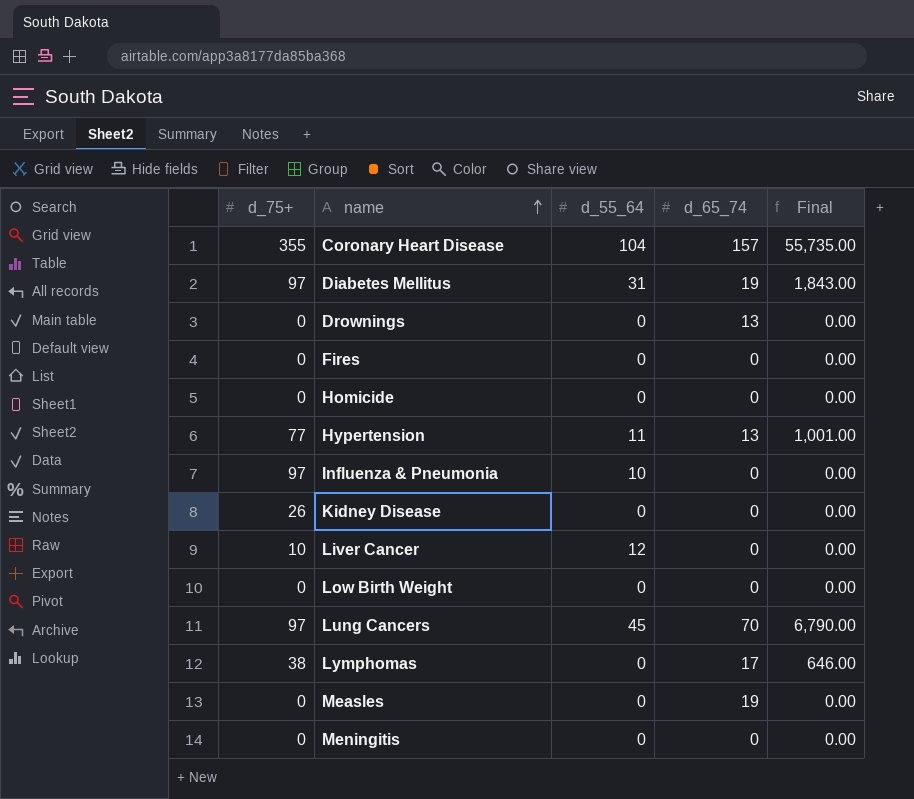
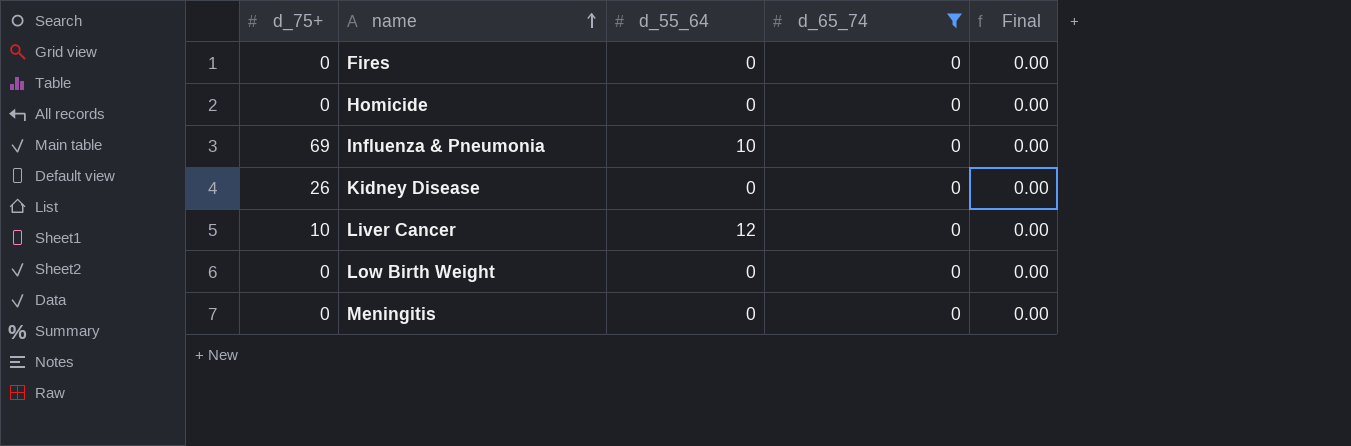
filter: none -> d_65_74 = 0
Influenza & Pneumonia | d_75+: 97 -> 69

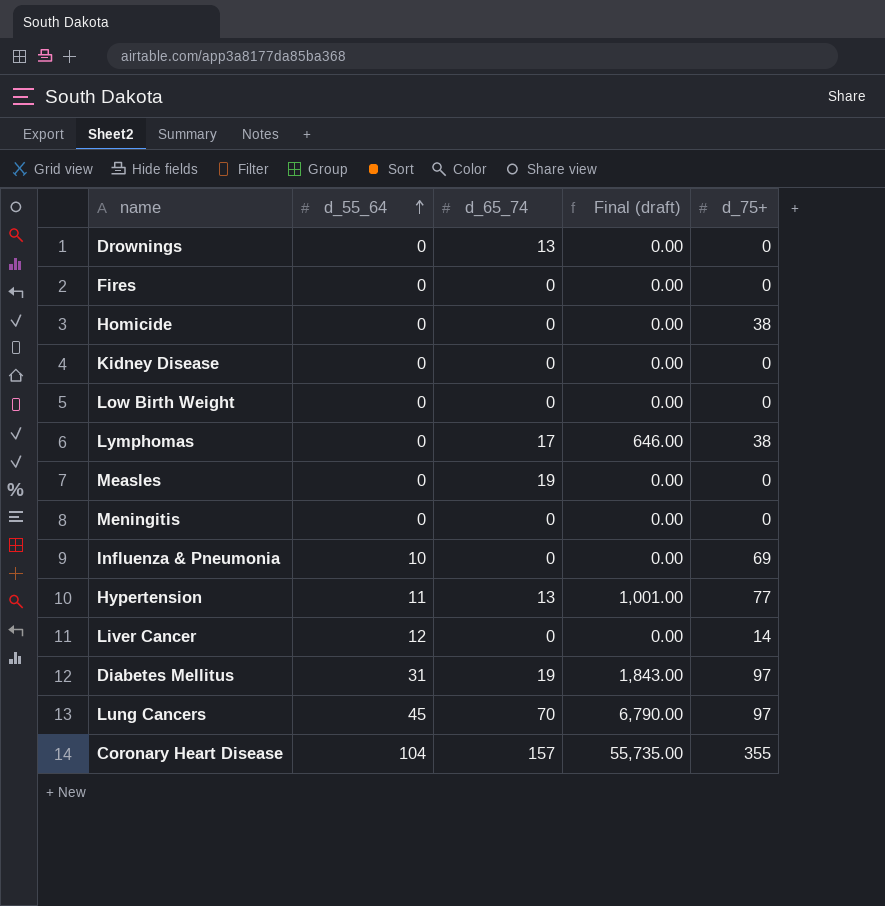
filter: d_65_74 = 0 -> none
row order: name ascending -> d_55_64 ascending
column name: Final -> Final (draft)
column d_75+ | position: 1 -> 5
Homicide | d_75+: 0 -> 38
Kidney Disease | d_75+: 26 -> 0
Liver Cancer | d_75+: 10 -> 14

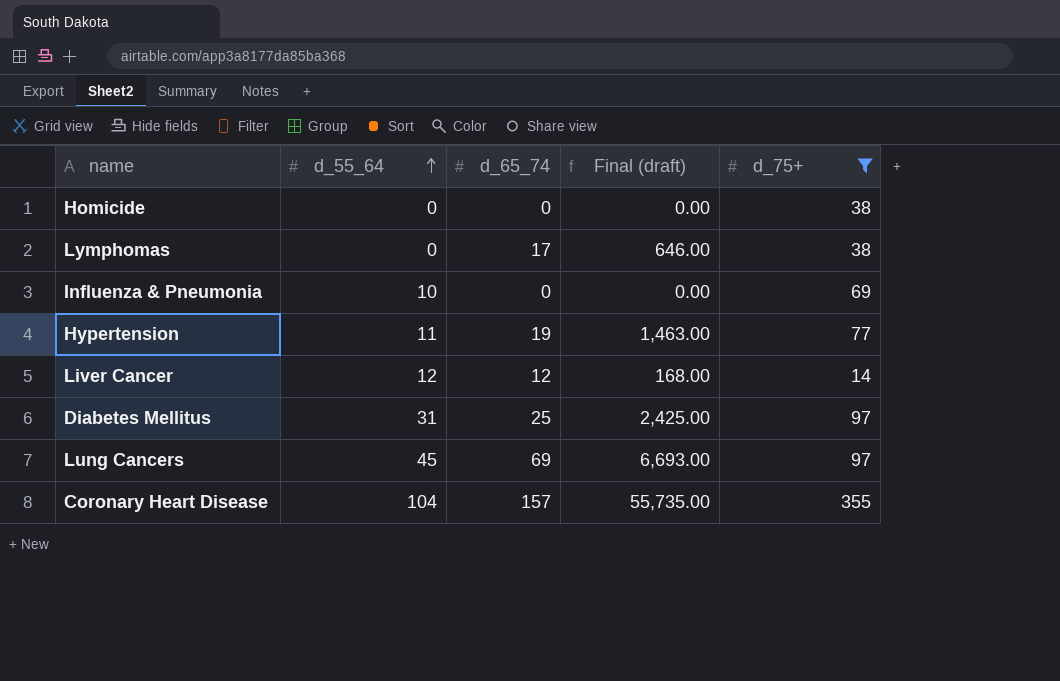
filter: none -> d_75+ != 0
Hypertension | d_65_74: 13 -> 19
Hypertension | Final (draft): 1,001.00 -> 1,463.00
Liver Cancer | d_65_74: 0 -> 12
Liver Cancer | Final (draft): 0.00 -> 168.00
Diabetes Mellitus | d_65_74: 19 -> 25
Diabetes Mellitus | Final (draft): 1,843.00 -> 2,425.00
Lung Cancers | d_65_74: 70 -> 69
Lung Cancers | Final (draft): 6,790.00 -> 6,693.00

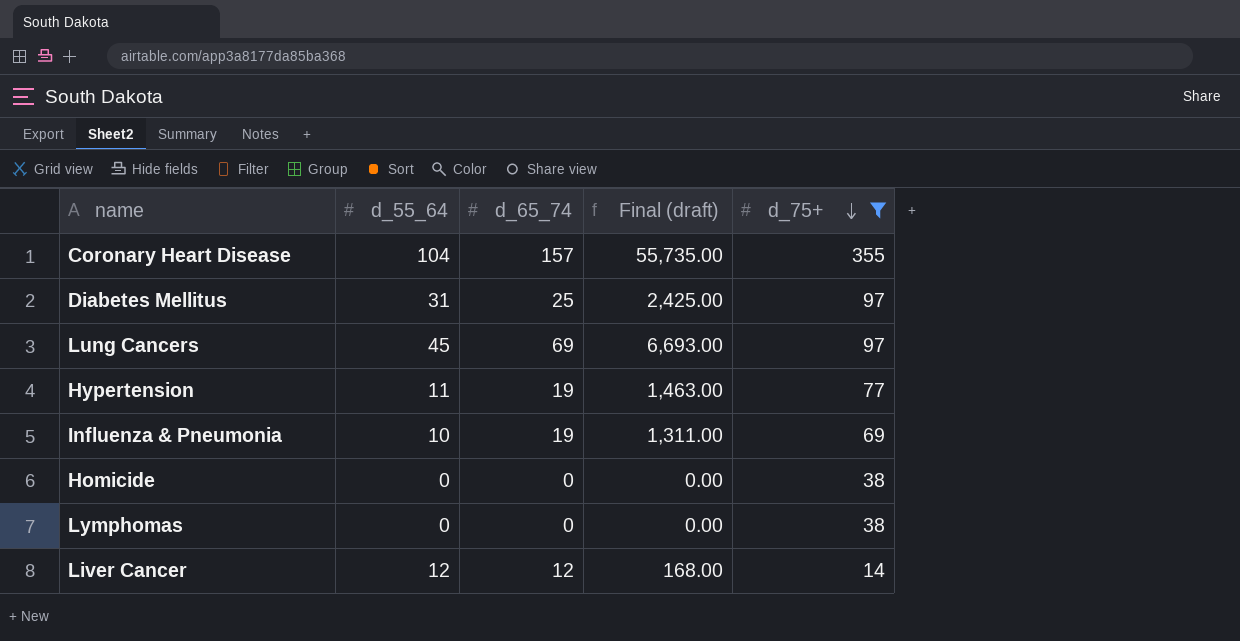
row order: d_55_64 ascending -> d_75+ descending
Influenza & Pneumonia | d_65_74: 0 -> 19
Influenza & Pneumonia | Final (draft): 0.00 -> 1,311.00
Lymphomas | d_65_74: 17 -> 0
Lymphomas | Final (draft): 646.00 -> 0.00

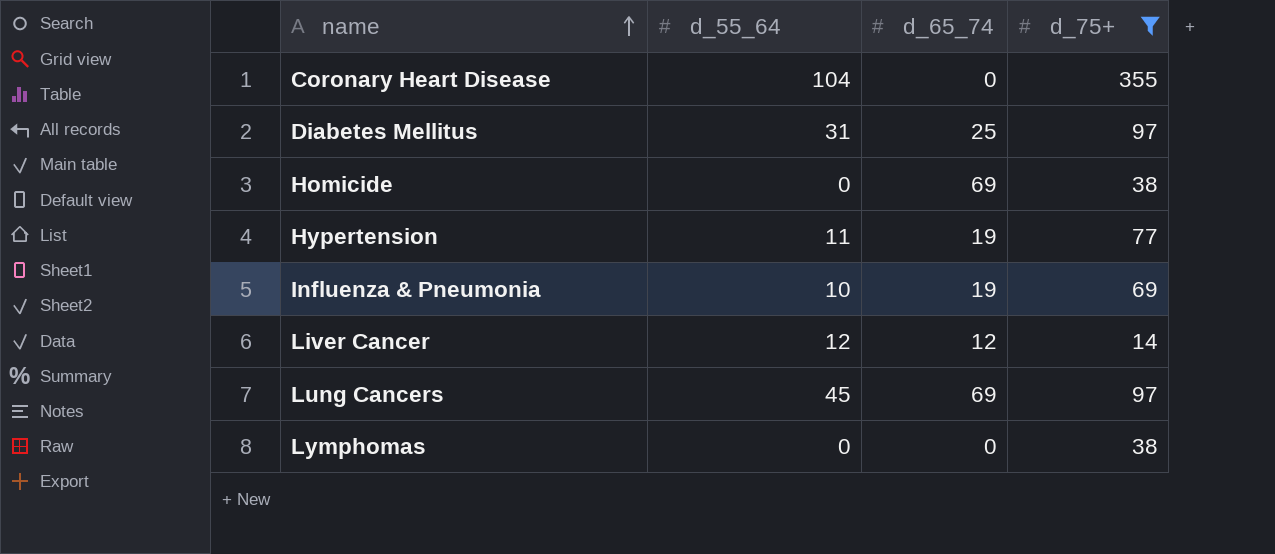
row order: d_75+ descending -> name ascending
column Final (draft) | formula: [d_65_74] * [d_75+] -> none
Coronary Heart Disease | d_65_74: 157 -> 0
Homicide | d_65_74: 0 -> 69

